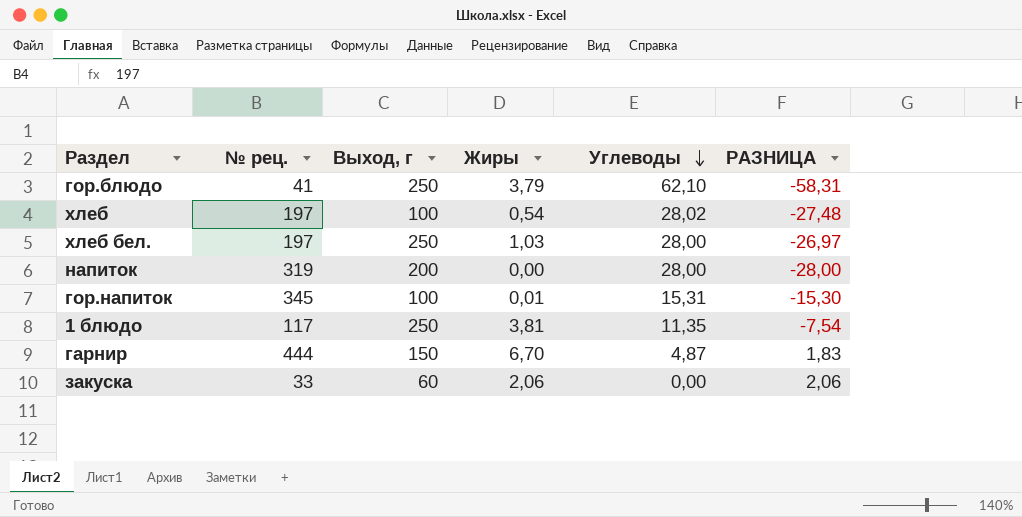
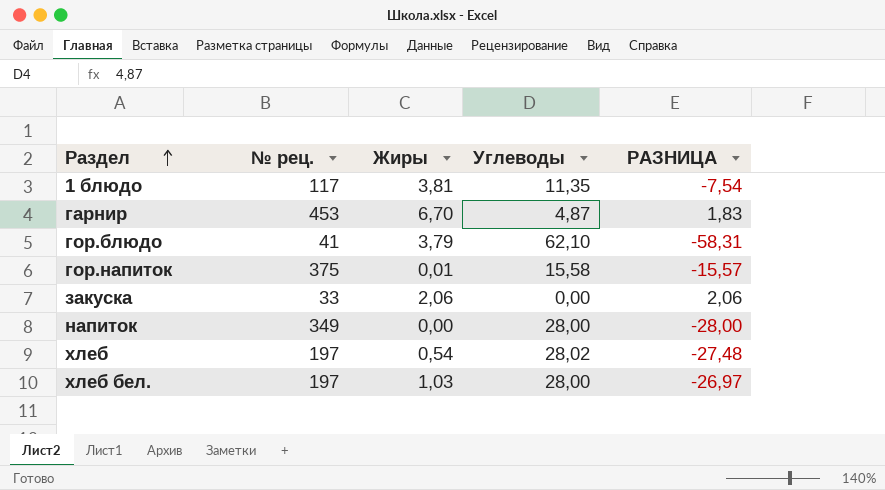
row order: Углеводы descending -> Раздел ascending
column Выход, г | position: 3 -> none
гарнир | № рец.: 444 -> 453
гор.напиток | № рец.: 345 -> 375
гор.напиток | Углеводы: 15,31 -> 15,58
гор.напиток | РАЗНИЦА: -15,30 -> -15,57
напиток | № рец.: 319 -> 349

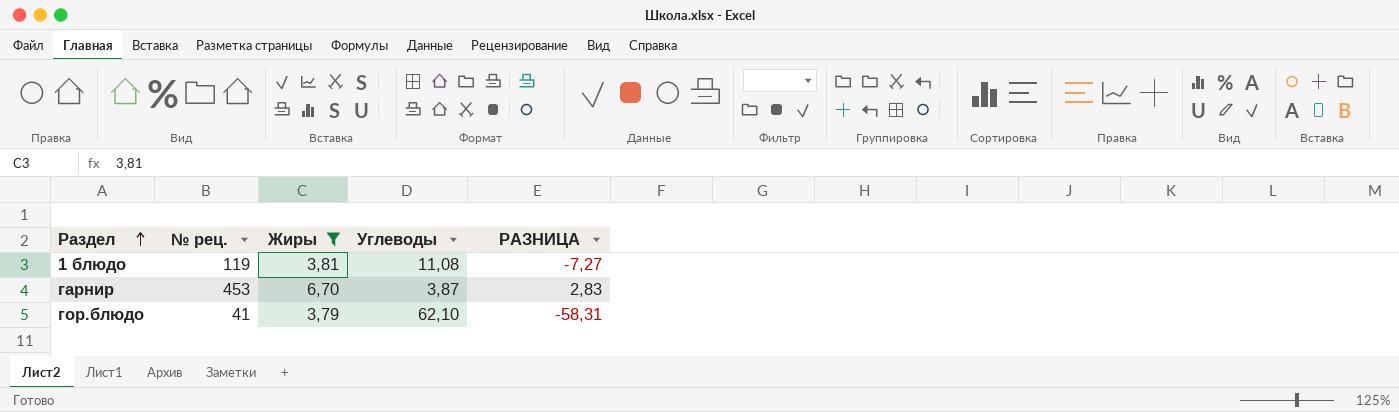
filter: none -> Жиры >= 3,79
1 блюдо | № рец.: 117 -> 119
1 блюдо | Углеводы: 11,35 -> 11,08
1 блюдо | РАЗНИЦА: -7,54 -> -7,27
гарнир | Углеводы: 4,87 -> 3,87
гарнир | РАЗНИЦА: 1,83 -> 2,83

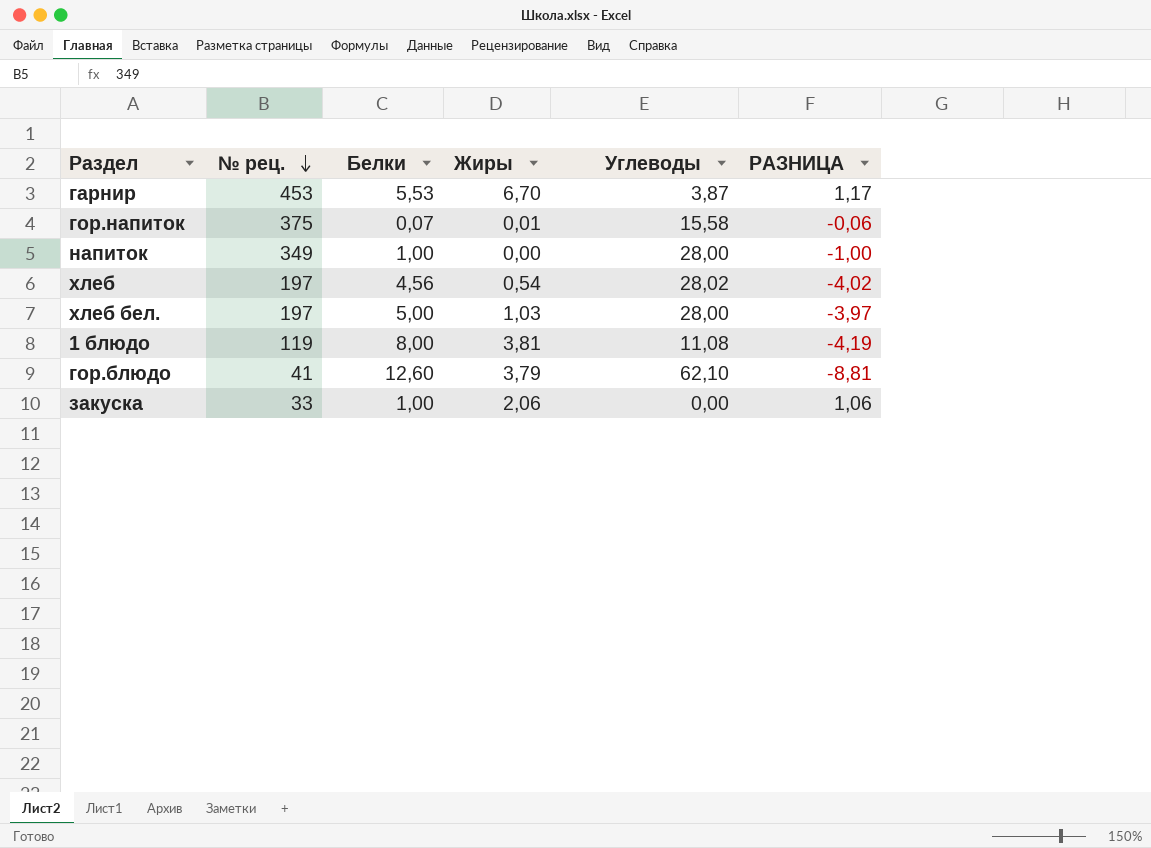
filter: Жиры >= 3,79 -> none
row order: Раздел ascending -> № рец. descending
column Белки | position: none -> 3
column РАЗНИЦА | formula: [Жиры] - [Углеводы] -> [Жиры] - [Белки]

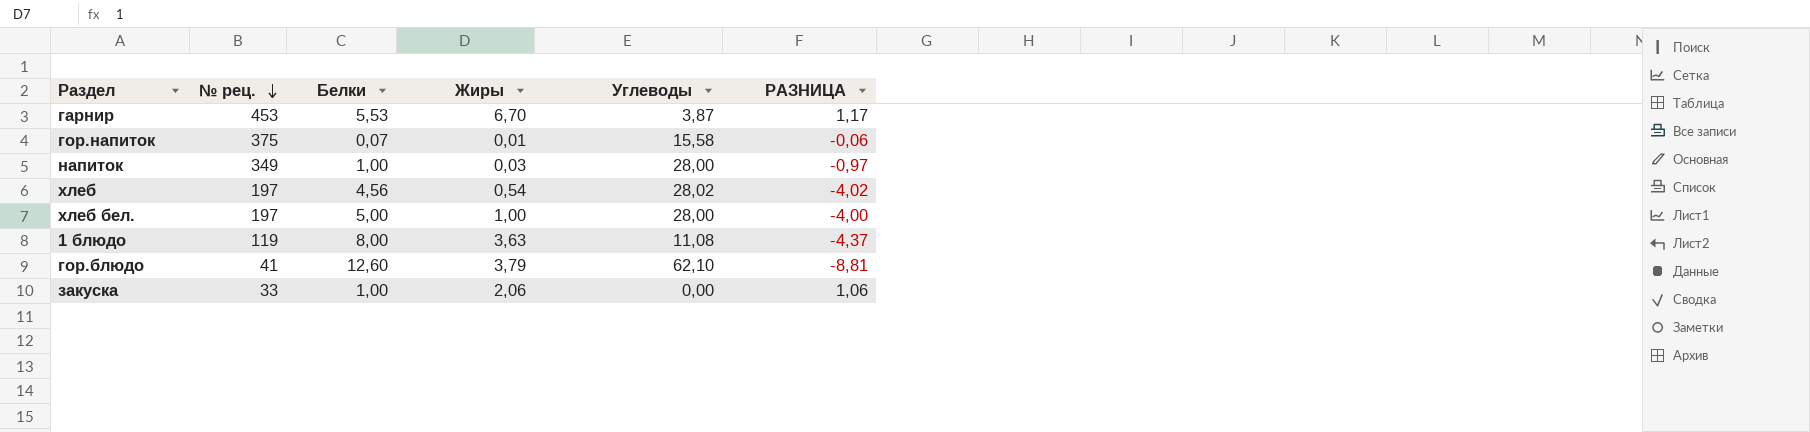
напиток | Жиры: 0,00 -> 0,03
напиток | РАЗНИЦА: -1,00 -> -0,97
хлеб бел. | Жиры: 1,03 -> 1,00
хлеб бел. | РАЗНИЦА: -3,97 -> -4,00
1 блюдо | Жиры: 3,81 -> 3,63
1 блюдо | РАЗНИЦА: -4,19 -> -4,37

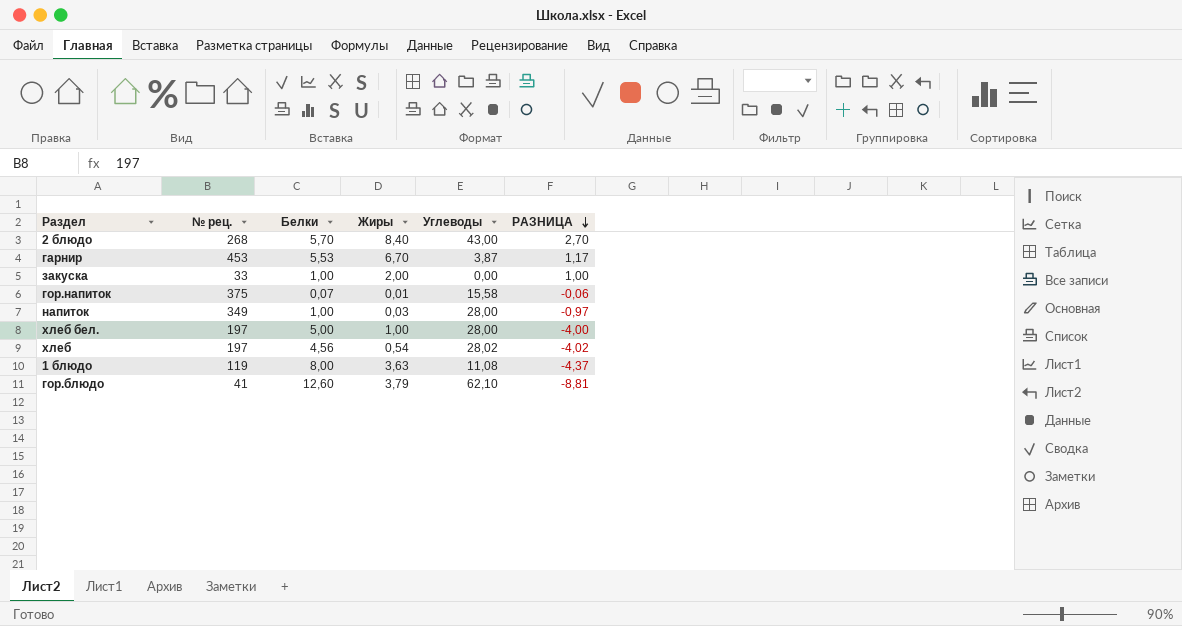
row order: № рец. descending -> РАЗНИЦА descending
row 2 блюдо: none -> 268 | 5,70 | 8,40 | 43,00 | 2,70
закуска | Жиры: 2,06 -> 2,00
закуска | РАЗНИЦА: 1,06 -> 1,00

